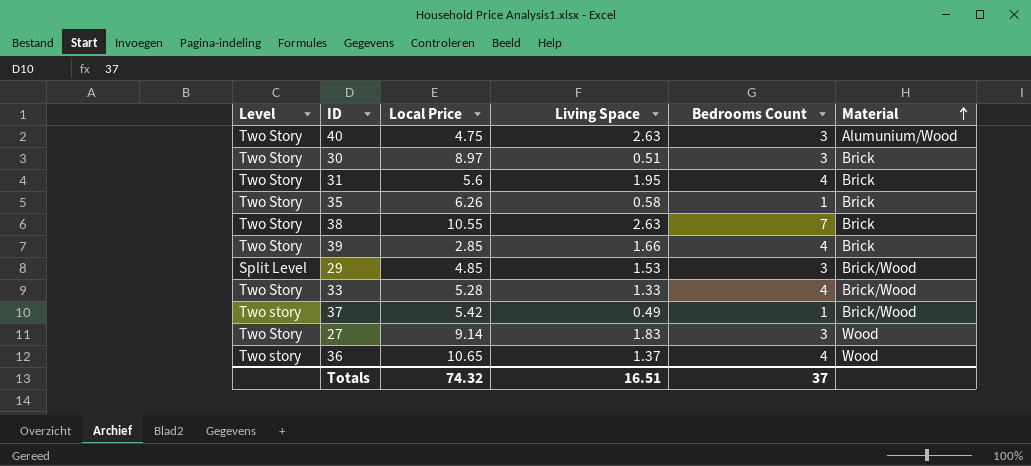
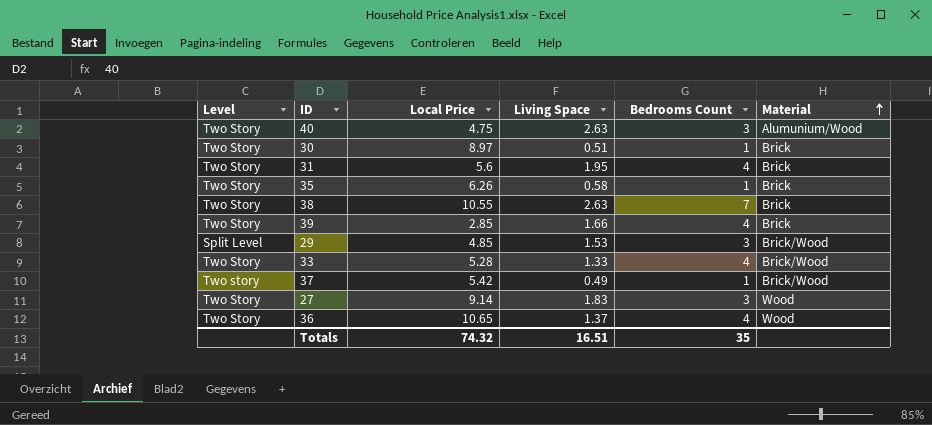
30 | Bedrooms Count: 3 -> 1
36 | Level: Two story -> Two Story
Totals | Bedrooms Count: 37 -> 35

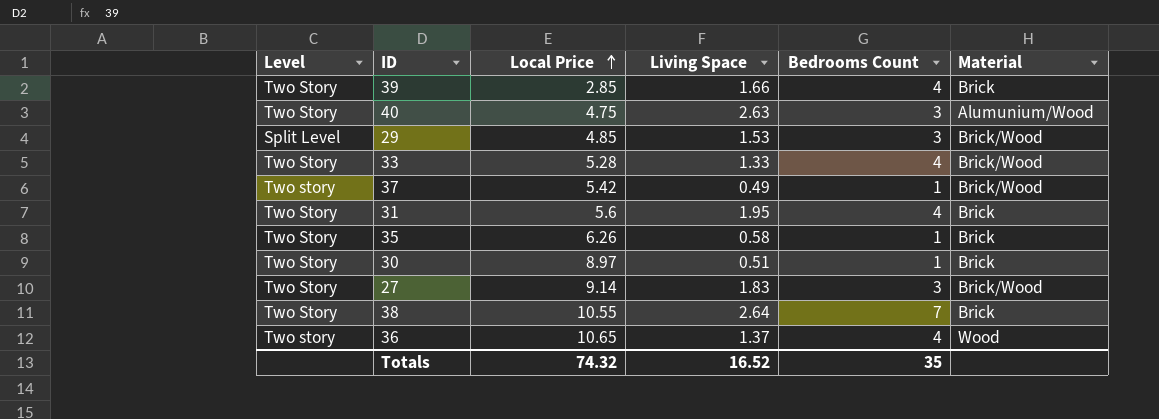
row order: Material ascending -> Local Price ascending
27 | Material: Wood -> Brick/Wood
38 | Living Space: 2.63 -> 2.64
36 | Level: Two Story -> Two story
Totals | Living Space: 16.51 -> 16.52

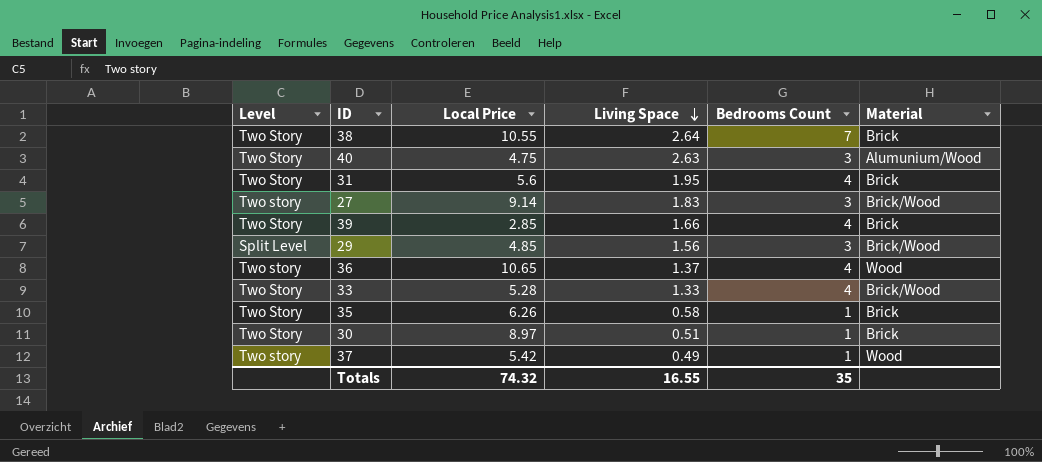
row order: Local Price ascending -> Living Space descending
27 | Level: Two Story -> Two story
29 | Living Space: 1.53 -> 1.56
37 | Material: Brick/Wood -> Wood
Totals | Living Space: 16.52 -> 16.55

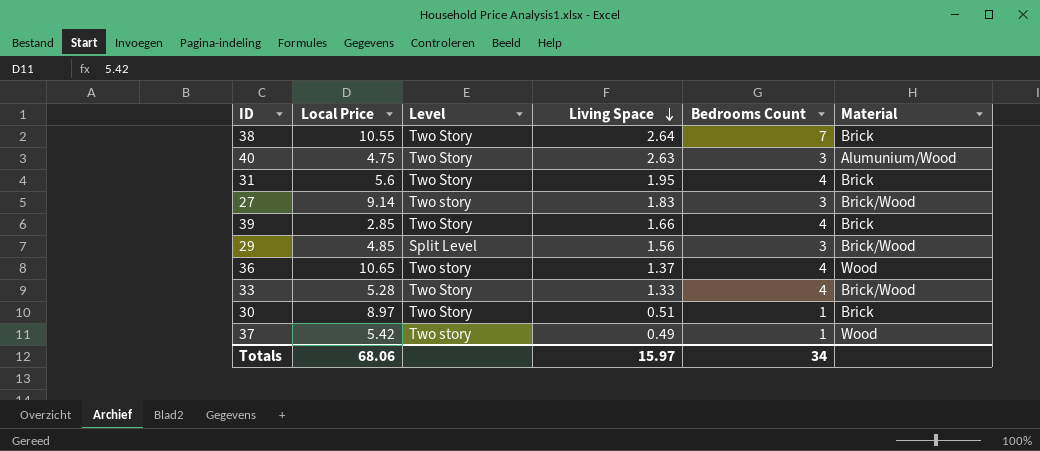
column Level | position: 1 -> 3
row 35: Two Story | 6.26 | 0.58 | 1 | Brick -> none
Totals | Local Price: 74.32 -> 68.06
Totals | Living Space: 16.55 -> 15.97
Totals | Bedrooms Count: 35 -> 34

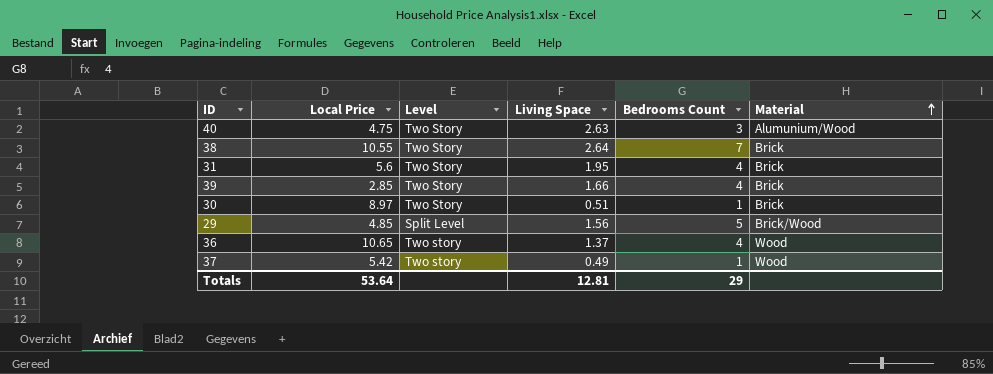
row order: Living Space descending -> Material ascending
row 27: 9.14 | Two story | 1.83 | 3 | Brick/Wood -> none
row 33: 5.28 | Two Story | 1.33 | 4 | Brick/Wood -> none
29 | Bedrooms Count: 3 -> 5
Totals | Local Price: 68.06 -> 53.64
Totals | Living Space: 15.97 -> 12.81
Totals | Bedrooms Count: 34 -> 29

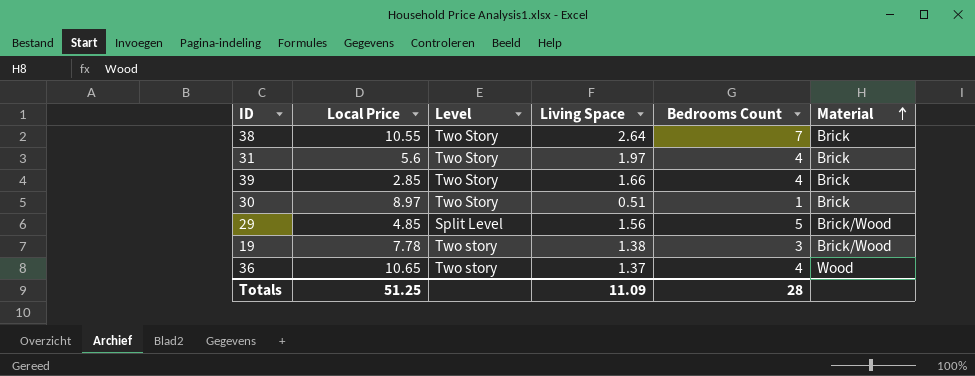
row 40: 4.75 | Two Story | 2.63 | 3 | Alumunium/Wood -> none
row 37: 5.42 | Two story | 0.49 | 1 | Wood -> none
31 | Living Space: 1.95 -> 1.97
row 19: none -> 7.78 | Two story | 1.38 | 3 | Brick/Wood
Totals | Local Price: 53.64 -> 51.25
Totals | Living Space: 12.81 -> 11.09
Totals | Bedrooms Count: 29 -> 28

